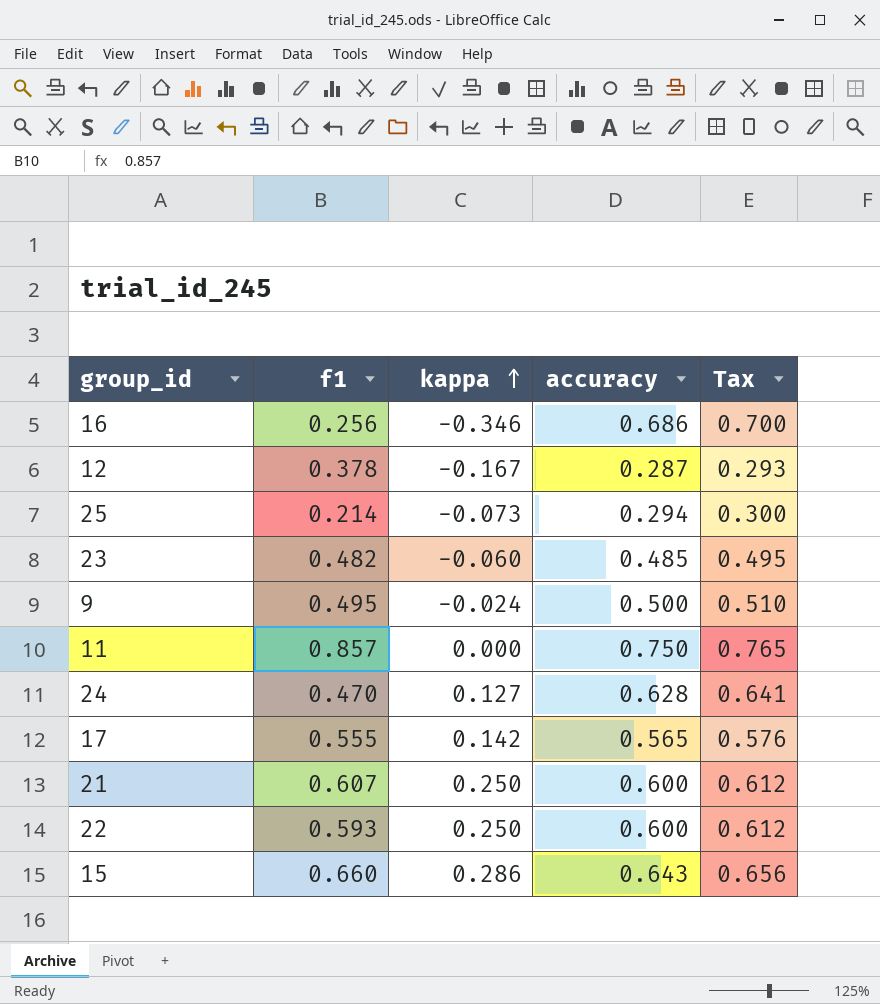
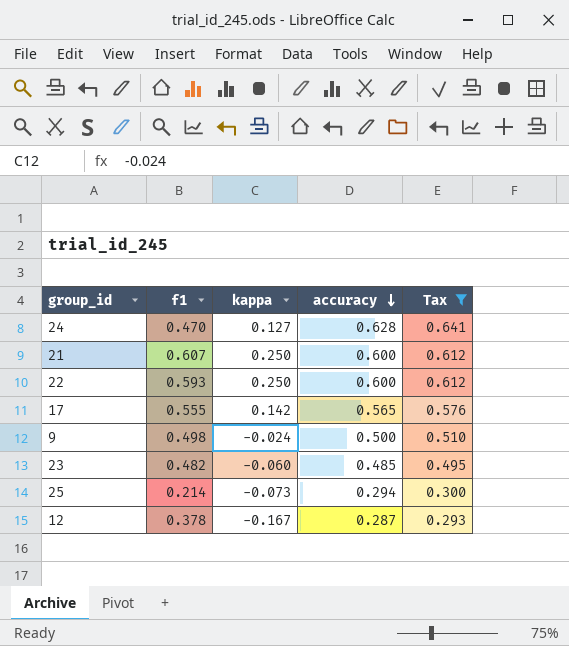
filter: none -> Tax <= 0.641
row order: kappa ascending -> accuracy descending
9 | f1: 0.495 -> 0.498

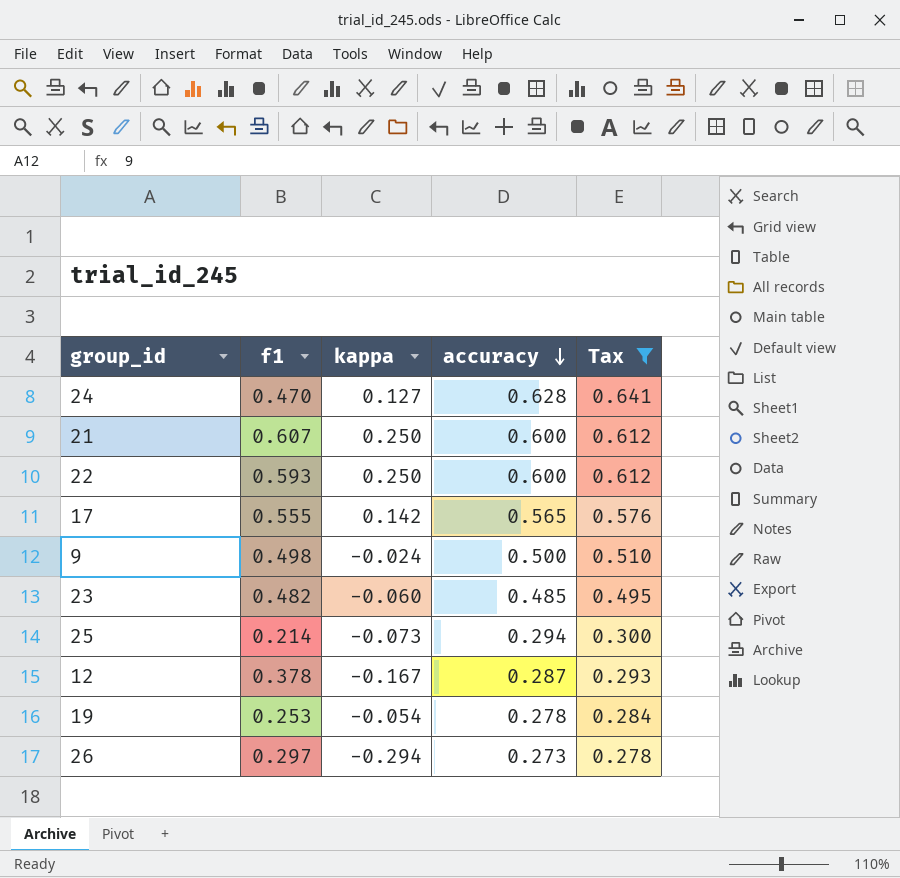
row 19: none -> 0.253 | -0.054 | 0.278 | 0.284
row 26: none -> 0.297 | -0.294 | 0.273 | 0.278

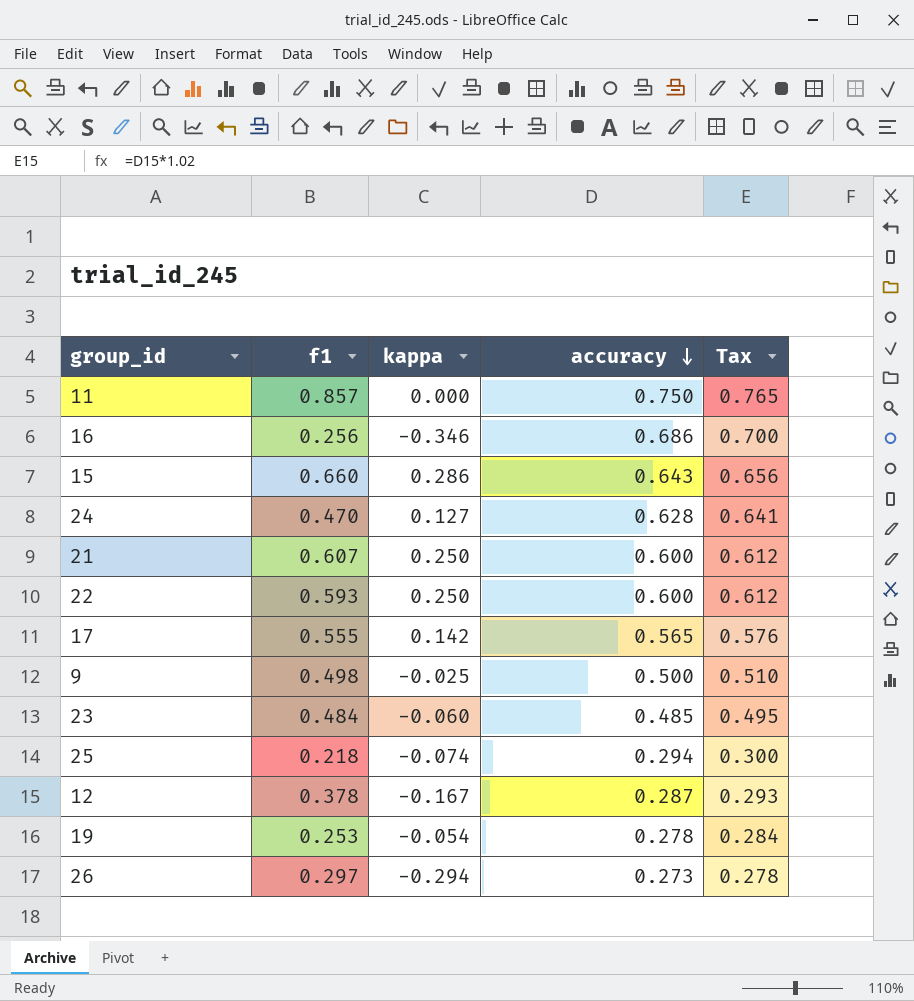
filter: Tax <= 0.641 -> none
9 | kappa: -0.024 -> -0.025
23 | f1: 0.482 -> 0.484
25 | f1: 0.214 -> 0.218
25 | kappa: -0.073 -> -0.074

